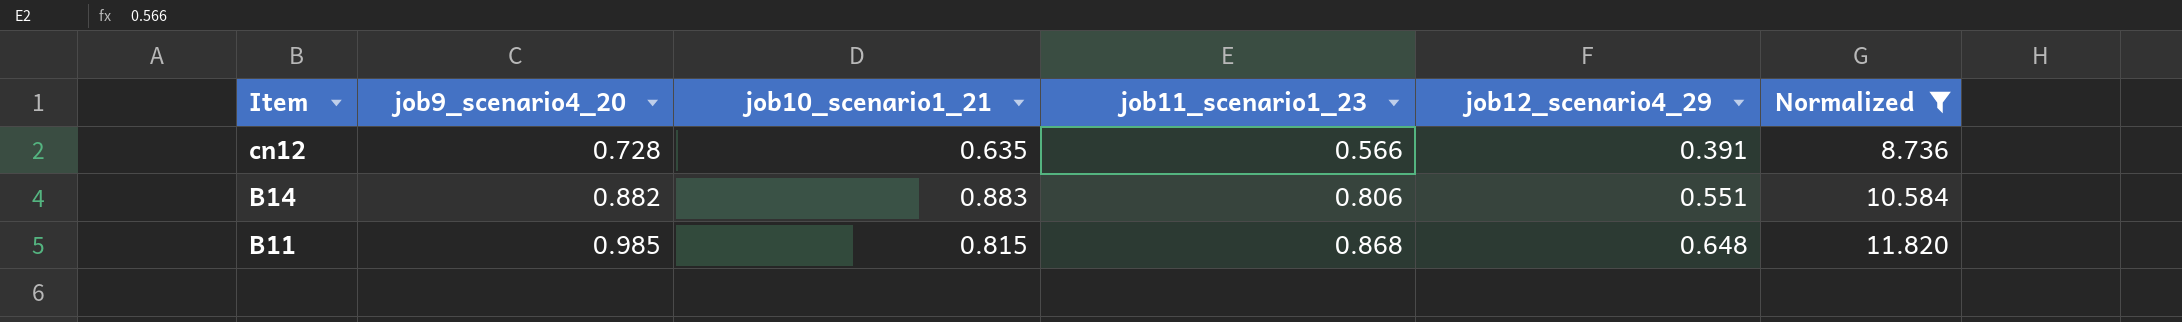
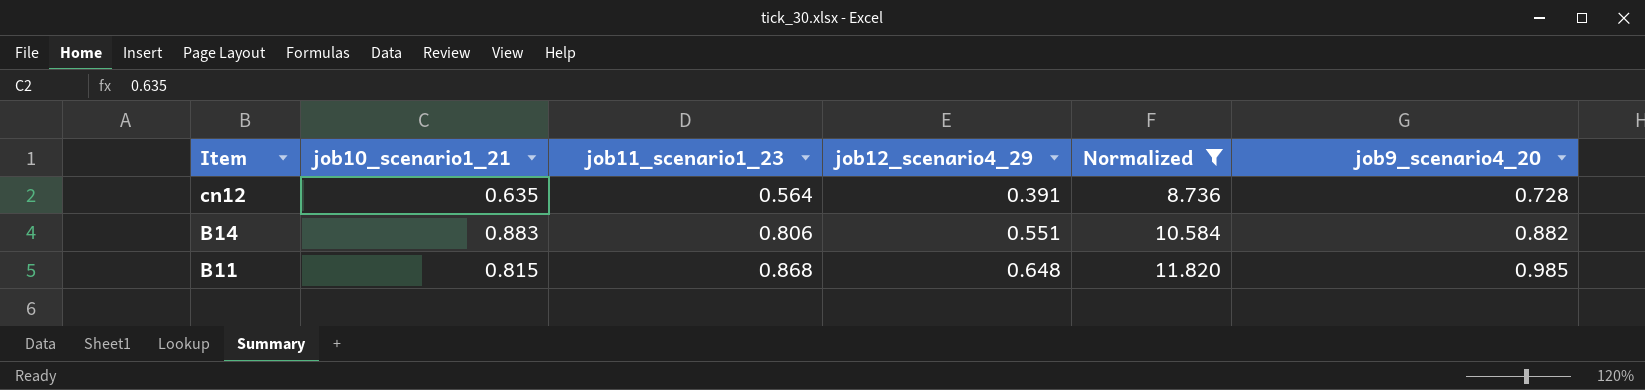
column job9_scenario4_20 | position: 2 -> 6
cn12 | job11_scenario1_23: 0.566 -> 0.564

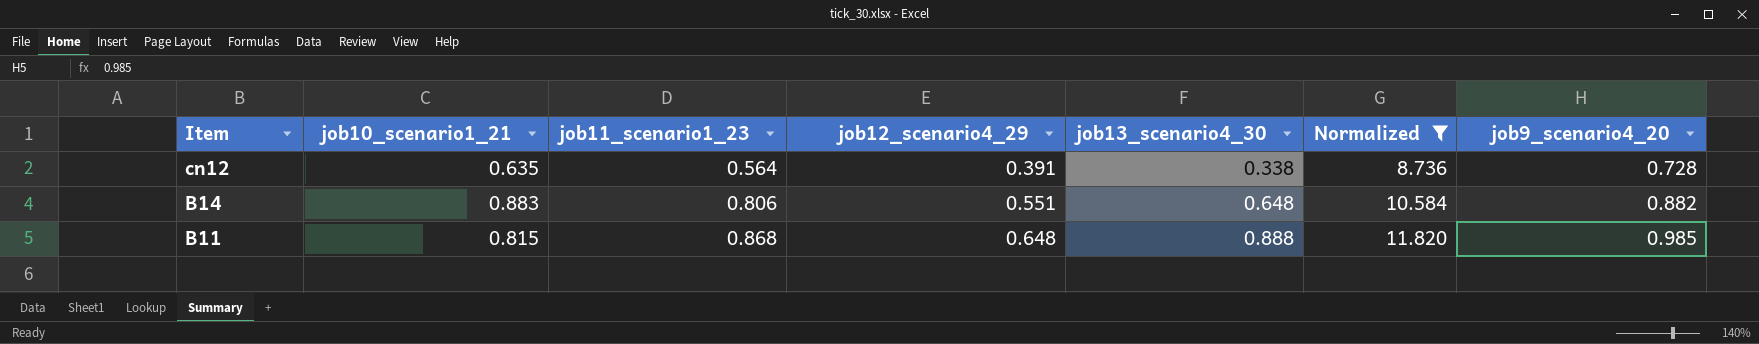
column job13_scenario4_30 | position: none -> 5

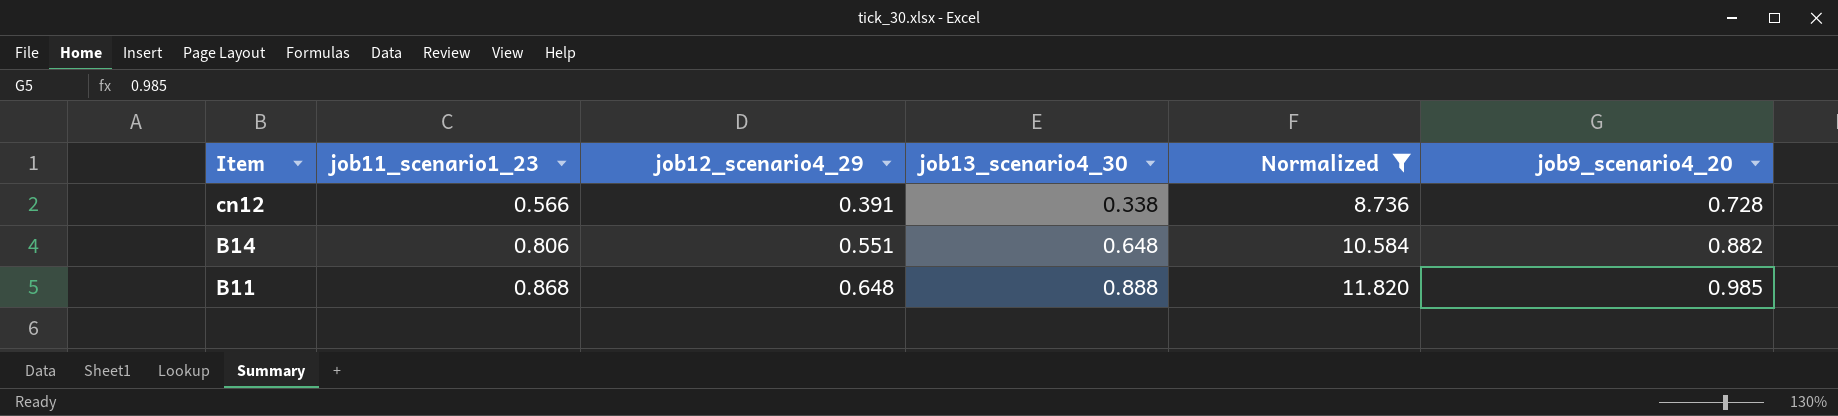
column job10_scenario1_21 | position: 2 -> none
cn12 | job11_scenario1_23: 0.564 -> 0.566

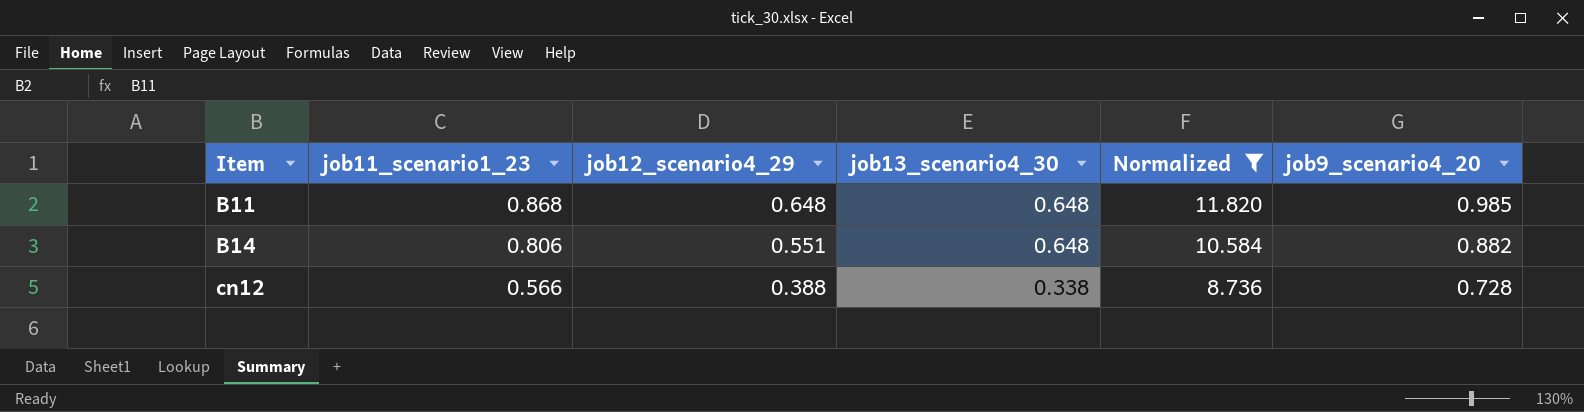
row order: Item descending -> Item ascending
B11 | job13_scenario4_30: 0.888 -> 0.648
cn12 | job12_scenario4_29: 0.391 -> 0.388

